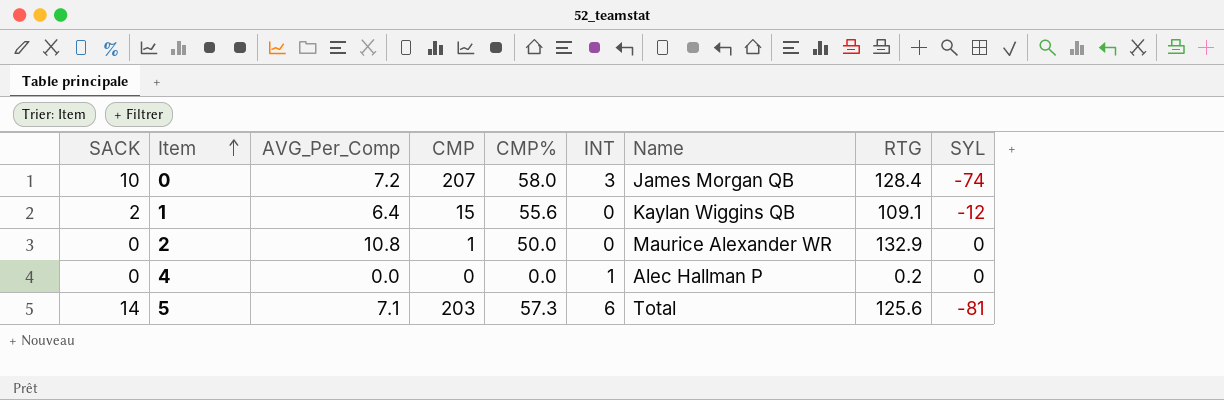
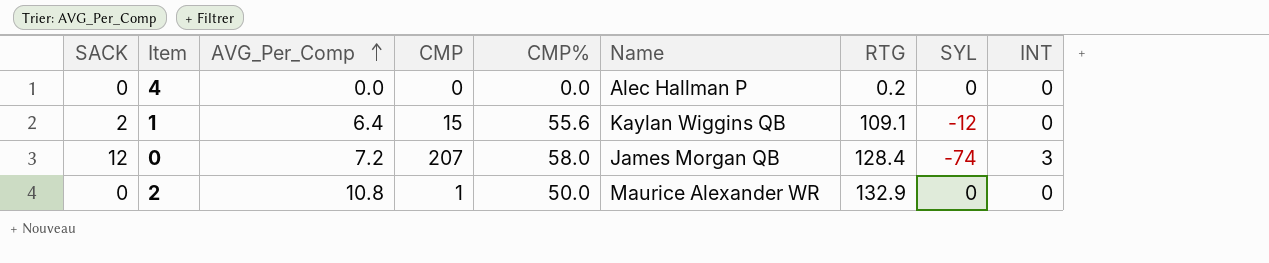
row order: Item ascending -> AVG_Per_Comp ascending
column INT | position: 6 -> 9
row 5: 14 | 7.1 | 203 | 57.3 | 6 | Total | 125.6 | -81 -> none
4 | INT: 1 -> 0
0 | SACK: 10 -> 12

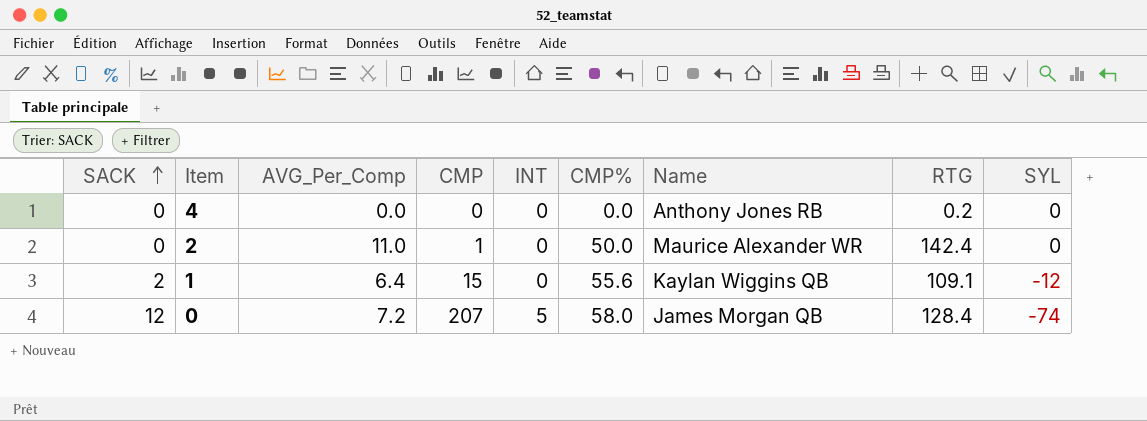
row order: AVG_Per_Comp ascending -> SACK ascending
column INT | position: 9 -> 5
4 | Name: Alec Hallman P -> Anthony Jones RB
2 | AVG_Per_Comp: 10.8 -> 11.0
2 | RTG: 132.9 -> 142.4
0 | INT: 3 -> 5

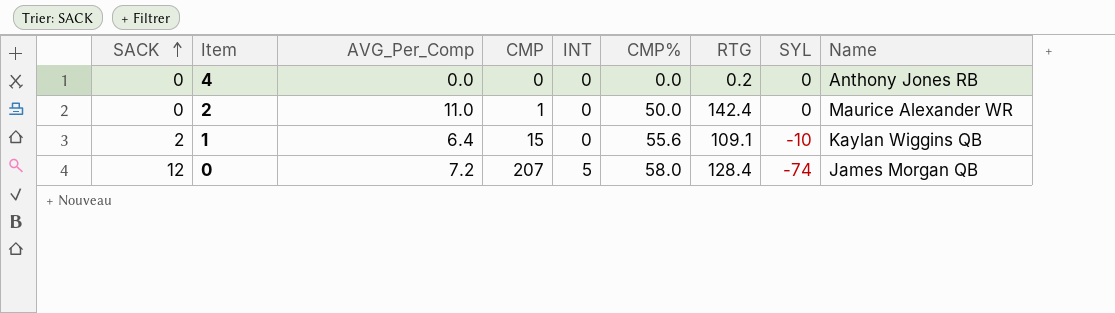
column Name | position: 7 -> 9
1 | SYL: -12 -> -10

